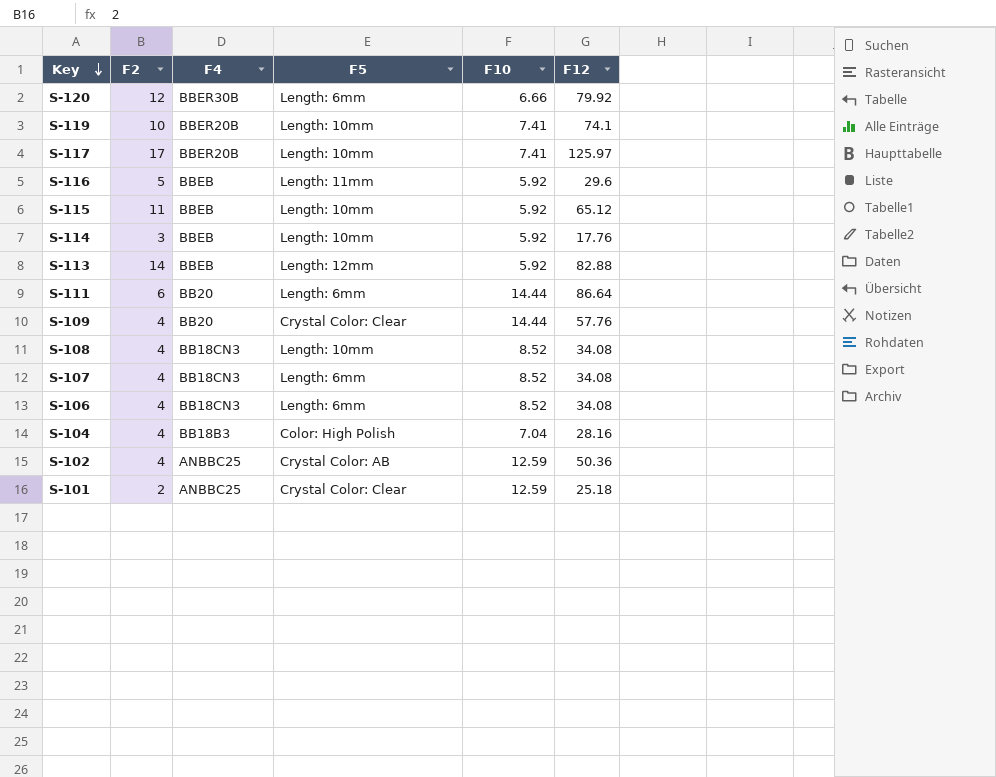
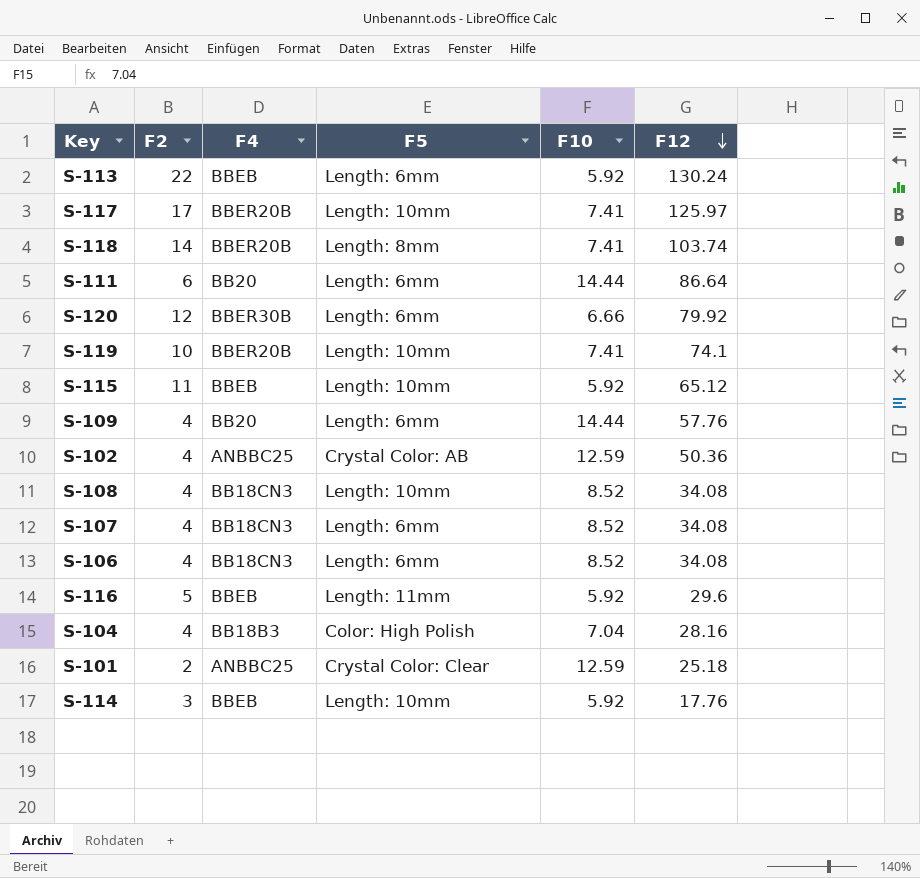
row order: Key descending -> F12 descending
S-113 | F2: 14 -> 22
S-113 | F5: Length: 12mm -> Length: 6mm
S-113 | F12: 82.88 -> 130.24
row S-118: none -> 14 | BBER20B | Length: 8mm | 7.41 | 103.74
S-109 | F5: Crystal Color: Clear -> Length: 6mm

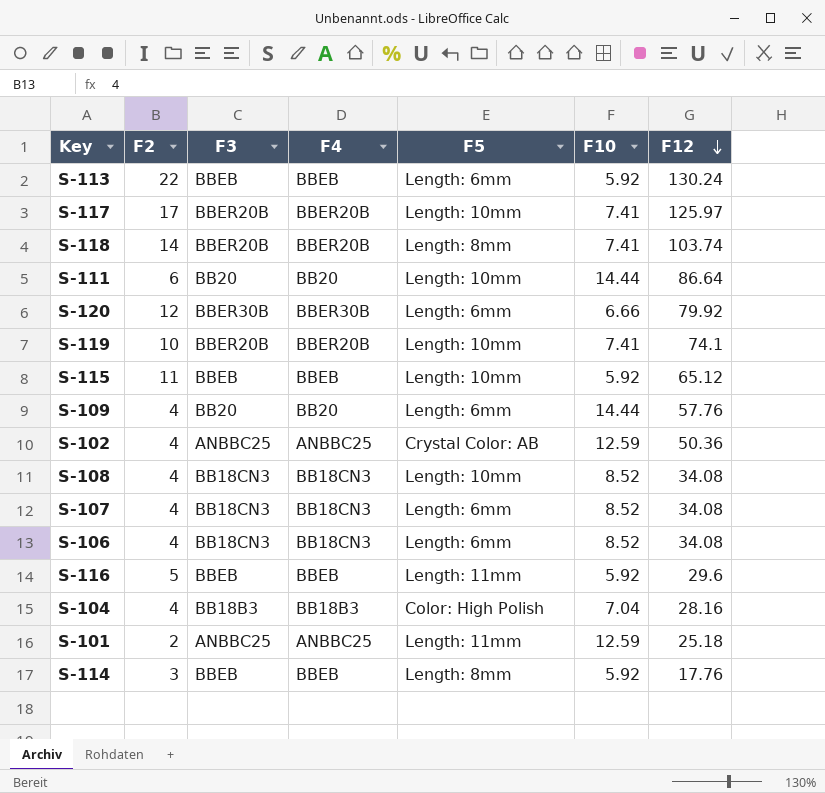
column F3 | position: none -> 3
S-111 | F5: Length: 6mm -> Length: 10mm
S-101 | F5: Crystal Color: Clear -> Length: 11mm
S-114 | F5: Length: 10mm -> Length: 8mm

